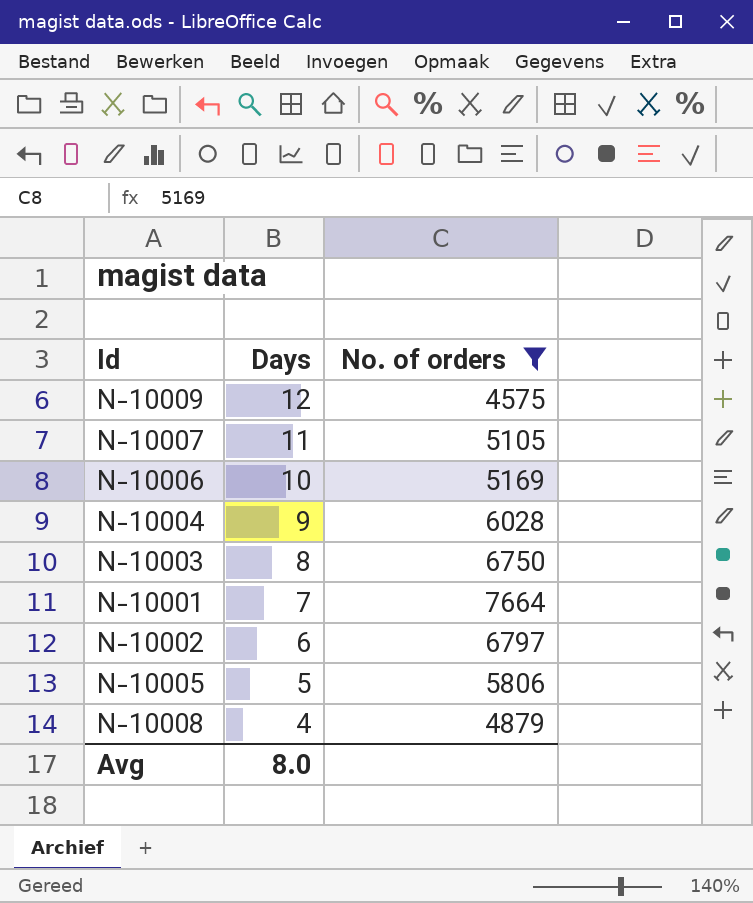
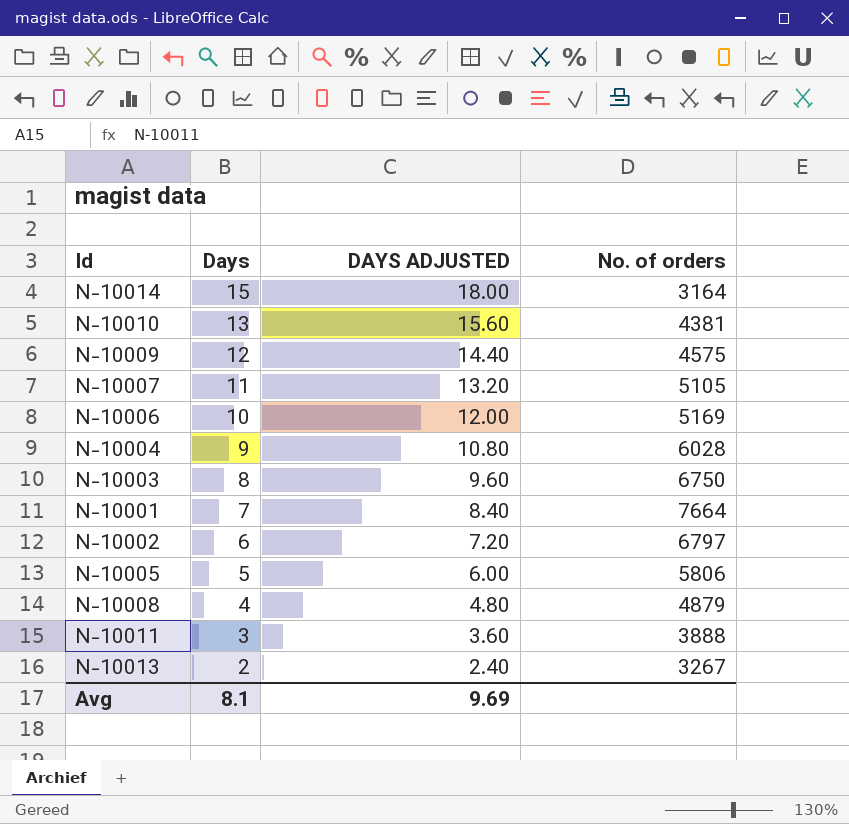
filter: No. of orders >= 4575 -> none
column DAYS ADJUSTED | formula: none -> [Days] * 1.2
Avg | Days: 8.0 -> 8.1

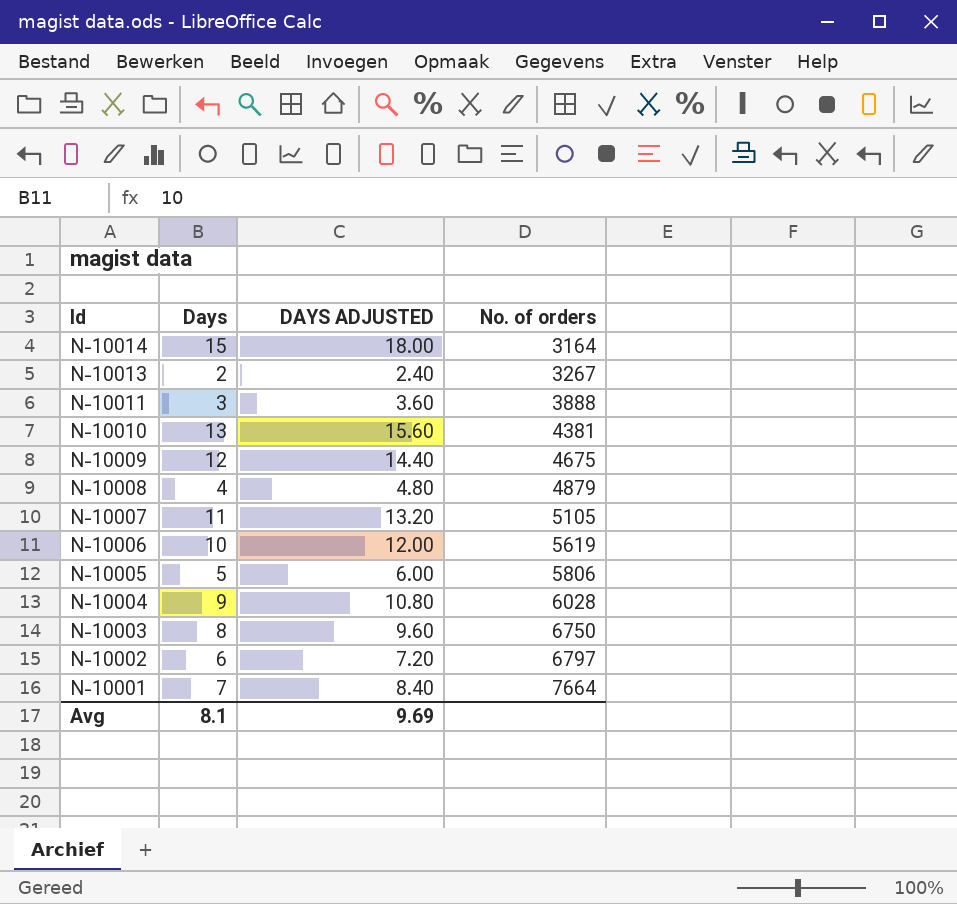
row order: Days descending -> Id descending
N-10009 | No. of orders: 4575 -> 4675
N-10006 | No. of orders: 5169 -> 5619

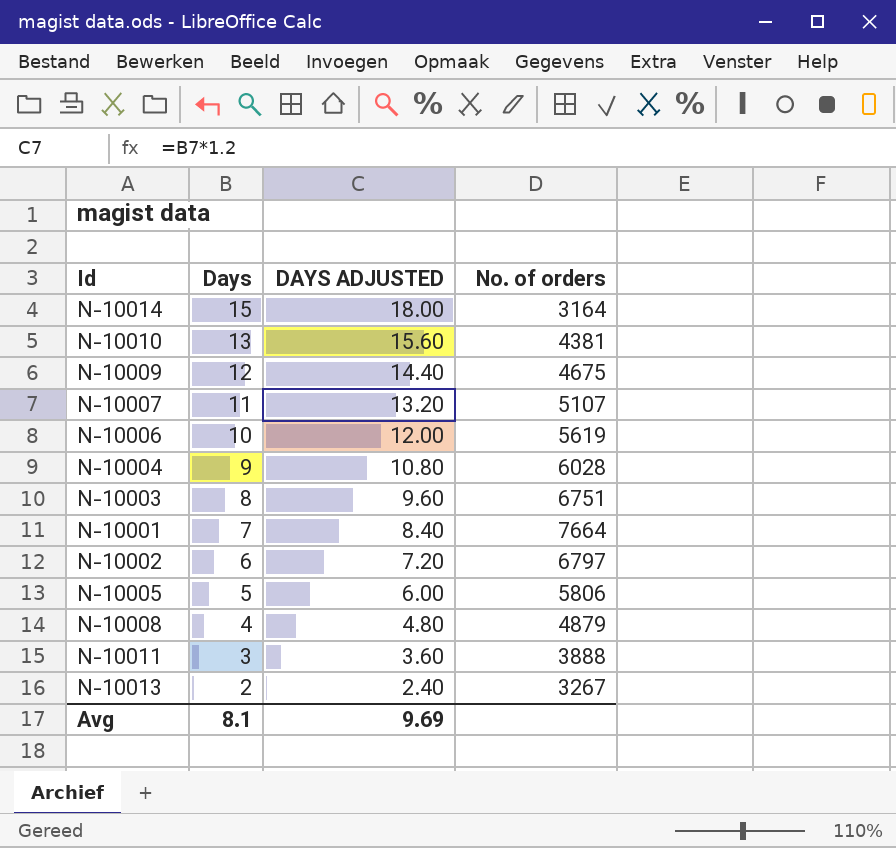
row order: Id descending -> Days descending
N-10007 | No. of orders: 5105 -> 5107
N-10003 | No. of orders: 6750 -> 6751

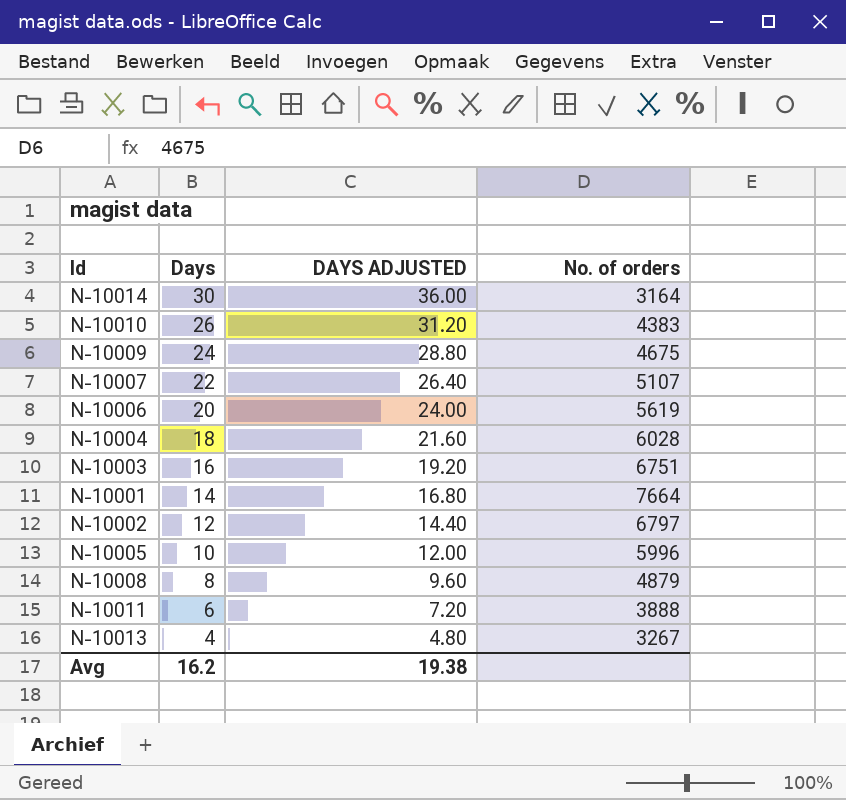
N-10014 | Days: 15 -> 30
N-10014 | DAYS ADJUSTED: 18.00 -> 36.00
N-10010 | Days: 13 -> 26
N-10010 | DAYS ADJUSTED: 15.60 -> 31.20
N-10010 | No. of orders: 4381 -> 4383
N-10009 | Days: 12 -> 24
N-10009 | DAYS ADJUSTED: 14.40 -> 28.80
N-10007 | Days: 11 -> 22
N-10007 | DAYS ADJUSTED: 13.20 -> 26.40
N-10006 | Days: 10 -> 20
N-10006 | DAYS ADJUSTED: 12.00 -> 24.00
N-10004 | Days: 9 -> 18
N-10004 | DAYS ADJUSTED: 10.80 -> 21.60
N-10003 | Days: 8 -> 16
N-10003 | DAYS ADJUSTED: 9.60 -> 19.20
N-10001 | Days: 7 -> 14
N-10001 | DAYS ADJUSTED: 8.40 -> 16.80
N-10002 | Days: 6 -> 12
N-10002 | DAYS ADJUSTED: 7.20 -> 14.40
N-10005 | Days: 5 -> 10
N-10005 | DAYS ADJUSTED: 6.00 -> 12.00
N-10005 | No. of orders: 5806 -> 5996
N-10008 | Days: 4 -> 8
N-10008 | DAYS ADJUSTED: 4.80 -> 9.60
N-10011 | Days: 3 -> 6
N-10011 | DAYS ADJUSTED: 3.60 -> 7.20
N-10013 | Days: 2 -> 4
N-10013 | DAYS ADJUSTED: 2.40 -> 4.80
Avg | Days: 8.1 -> 16.2
Avg | DAYS ADJUSTED: 9.69 -> 19.38

